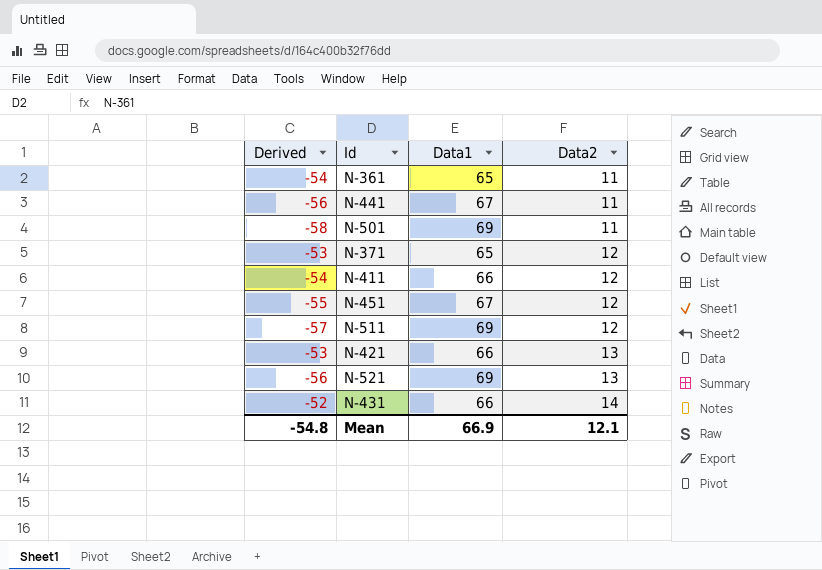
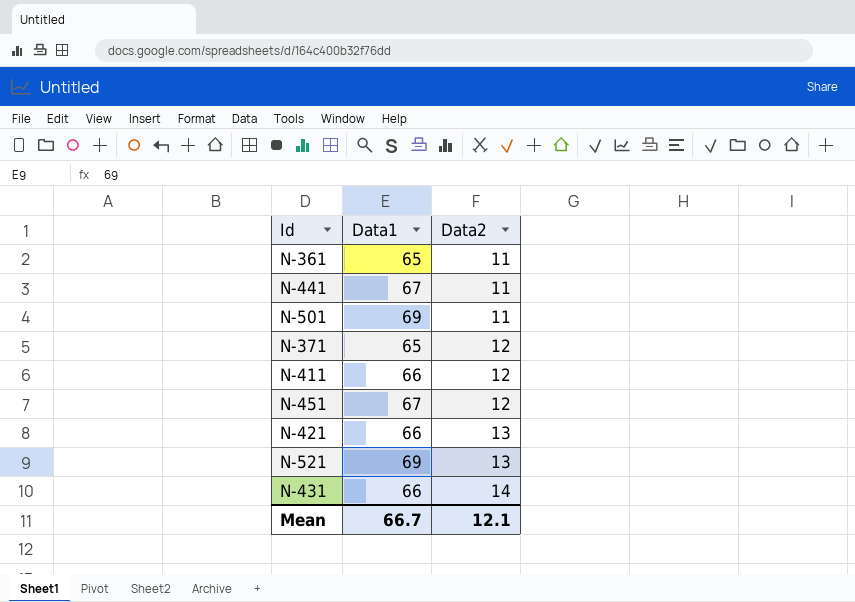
column Derived | formula: [Data2] - [Data1] -> none
row N-511: -57 | 69 | 12 -> none
Mean | Data1: 66.9 -> 66.7

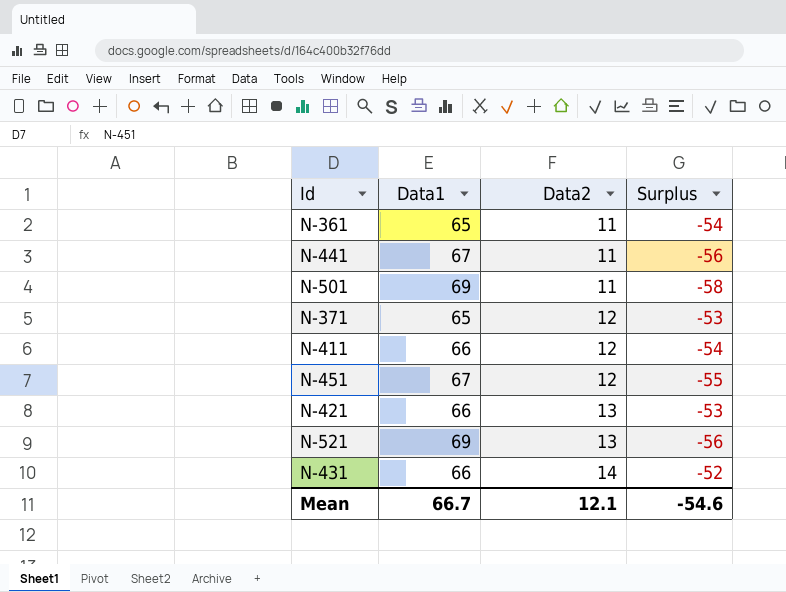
column Surplus | formula: none -> [Data2] - [Data1]

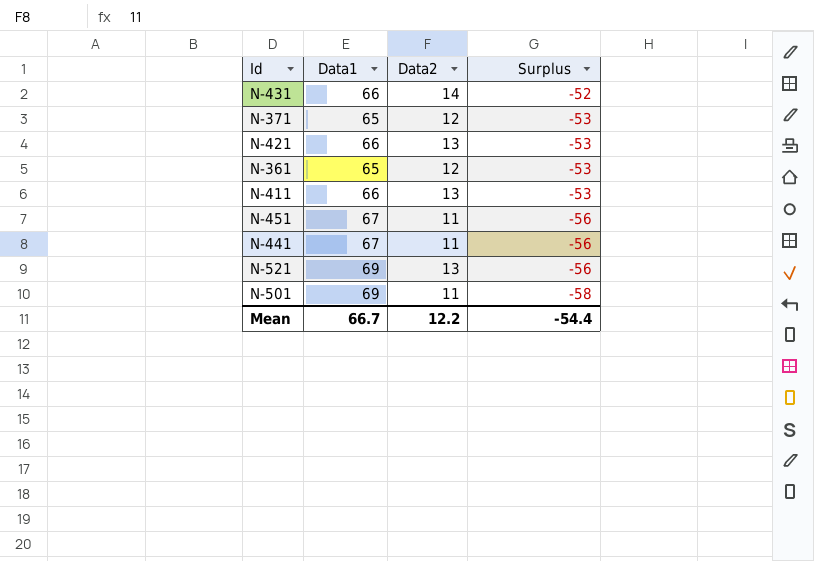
row order: Data2 ascending -> Surplus descending
N-361 | Data2: 11 -> 12
N-361 | Surplus: -54 -> -53
N-411 | Data2: 12 -> 13
N-411 | Surplus: -54 -> -53
N-451 | Data2: 12 -> 11
N-451 | Surplus: -55 -> -56
Mean | Data2: 12.1 -> 12.2
Mean | Surplus: -54.6 -> -54.4

